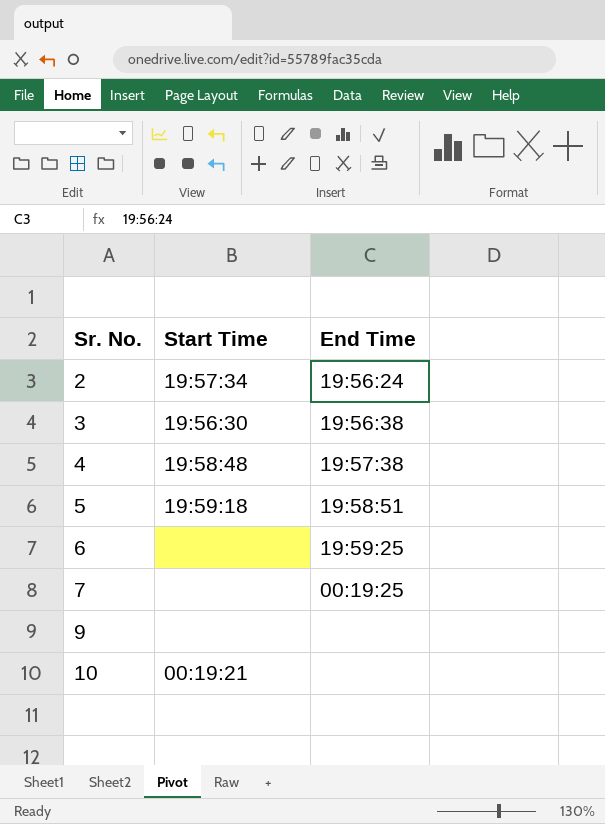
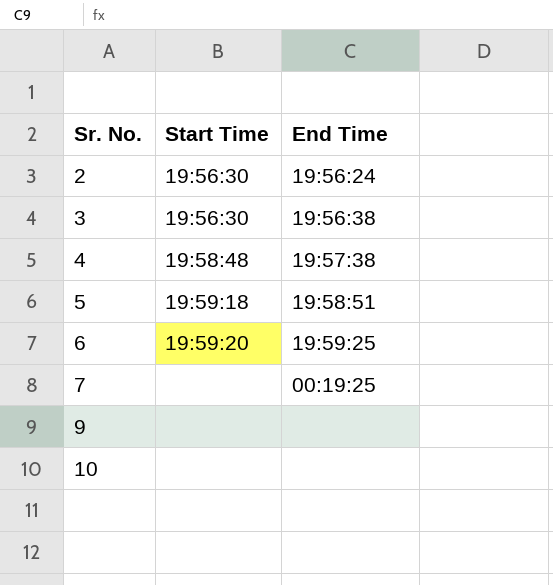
2 | Start Time: 19:57:34 -> 19:56:30
6 | Start Time: none -> 19:59:20
10 | Start Time: 00:19:21 -> none

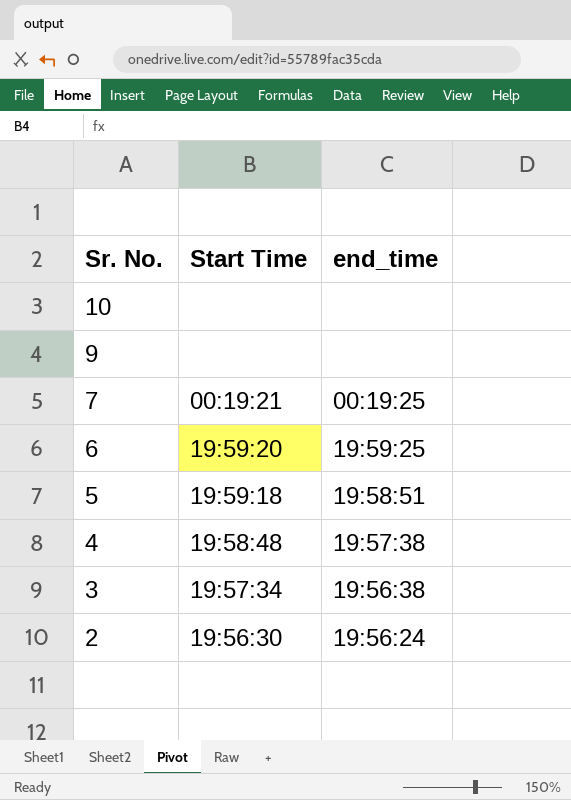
row order: Sr. No. ascending -> Sr. No. descending
column name: End Time -> end_time
7 | Start Time: none -> 00:19:21
3 | Start Time: 19:56:30 -> 19:57:34

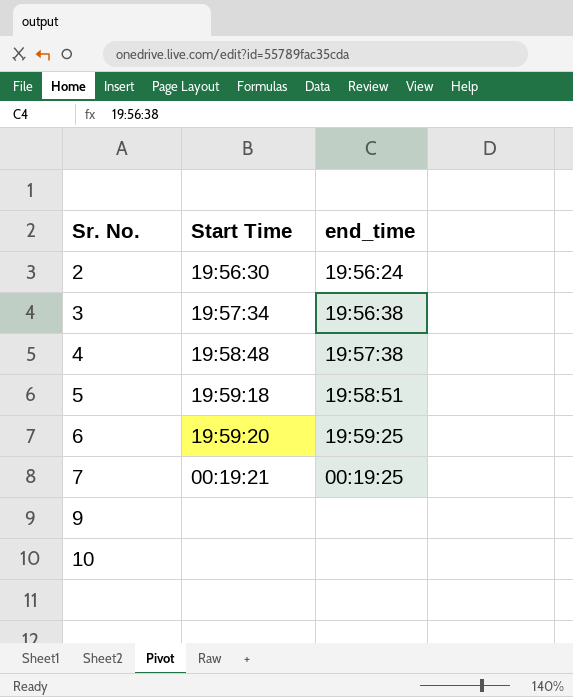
row order: Sr. No. descending -> Sr. No. ascending

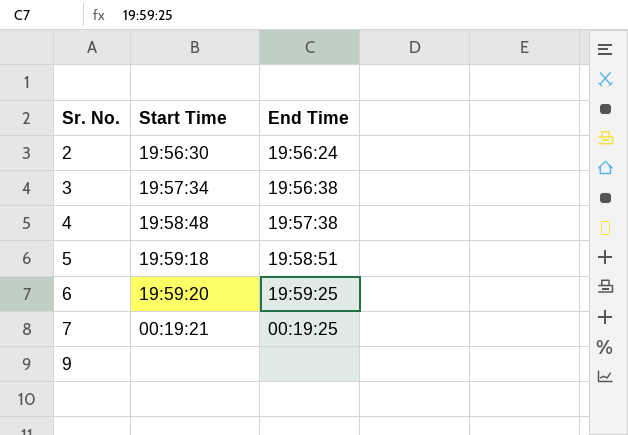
column name: end_time -> End Time
row 10: none | none -> none

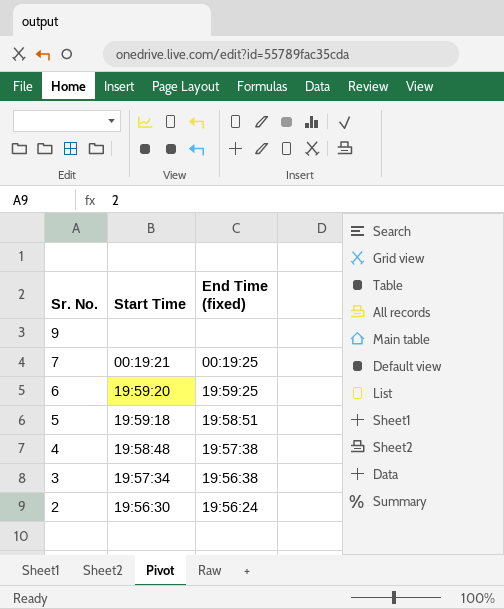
row order: Sr. No. ascending -> Sr. No. descending
column name: End Time -> End Time (fixed)

